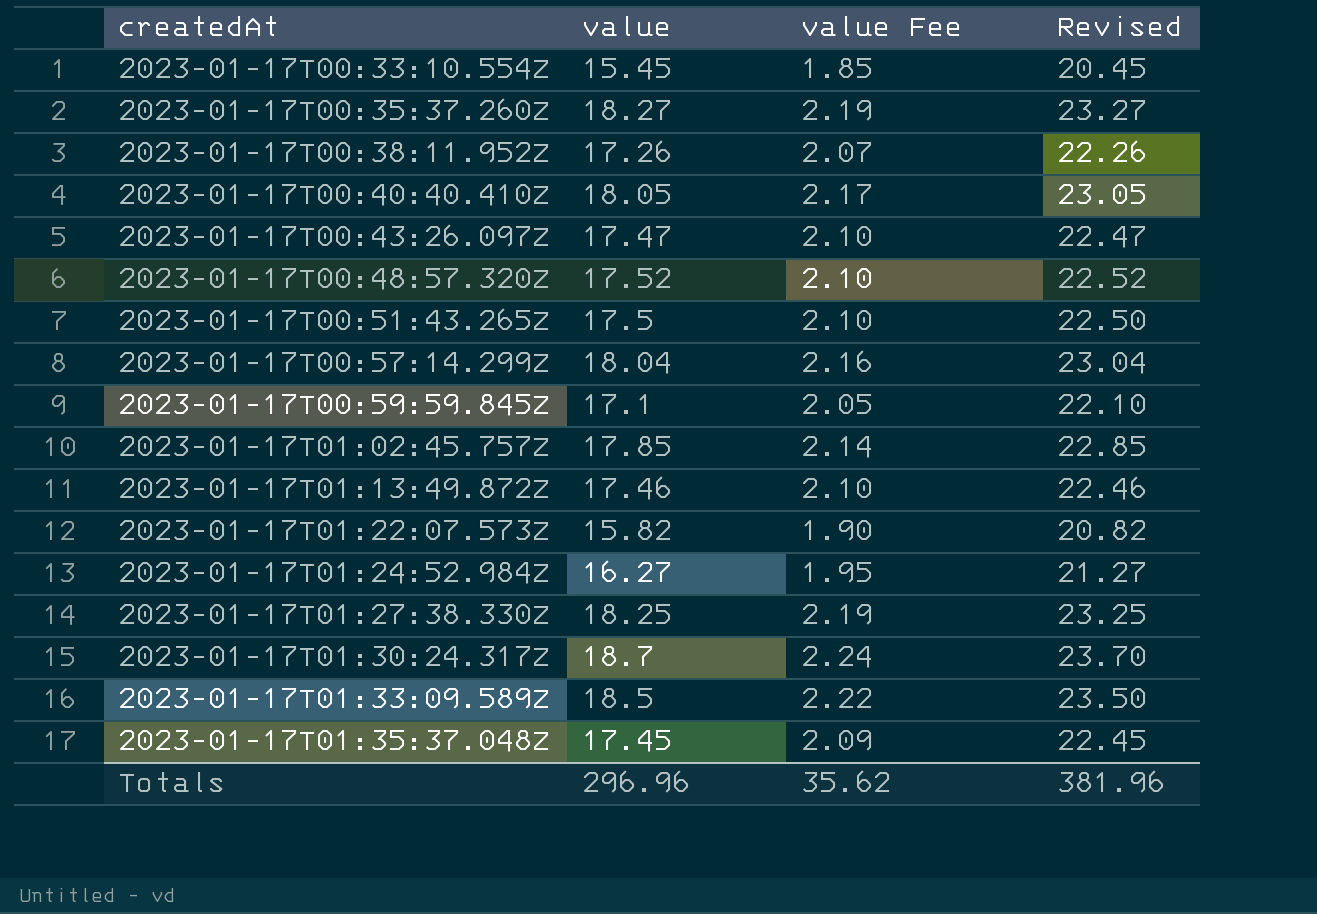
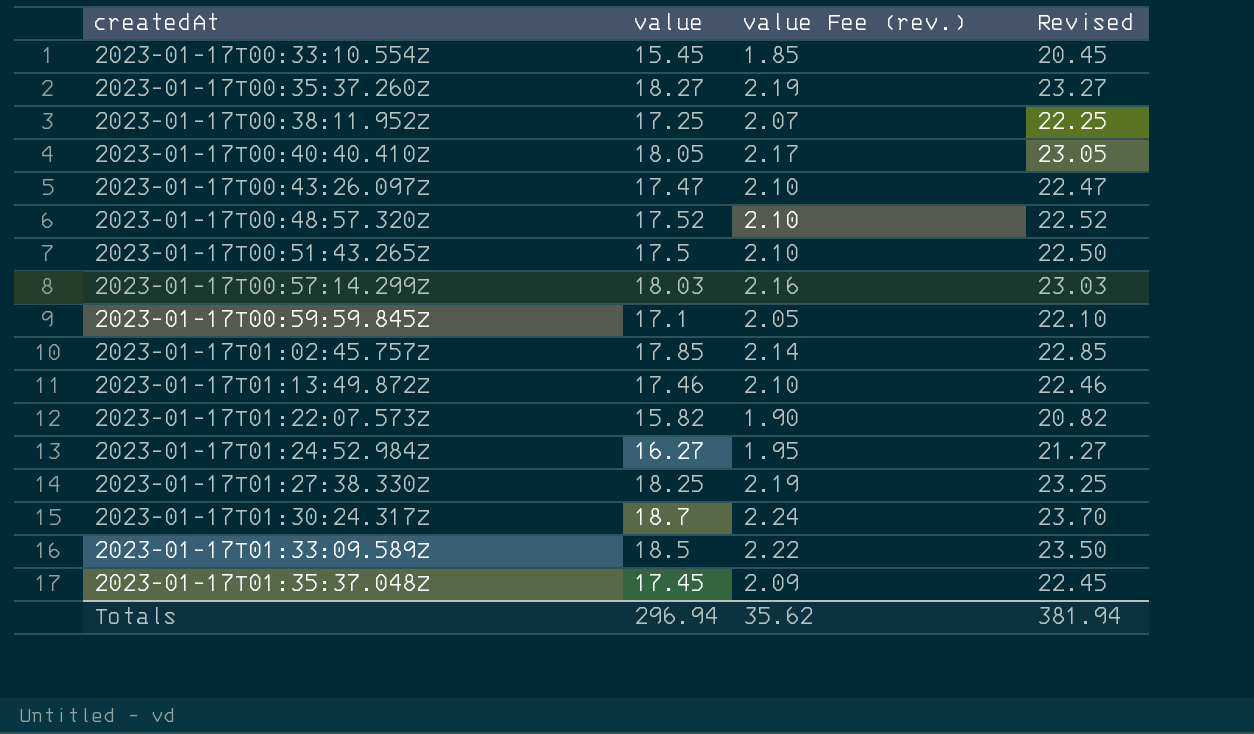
column name: value Fee -> value Fee (rev.)
2023-01-17T00:38:11.952Z | value: 17.26 -> 17.25
2023-01-17T00:38:11.952Z | Revised: 22.26 -> 22.25
2023-01-17T00:57:14.299Z | value: 18.04 -> 18.03
2023-01-17T00:57:14.299Z | Revised: 23.04 -> 23.03
Totals | value: 296.96 -> 296.94
Totals | Revised: 381.96 -> 381.94

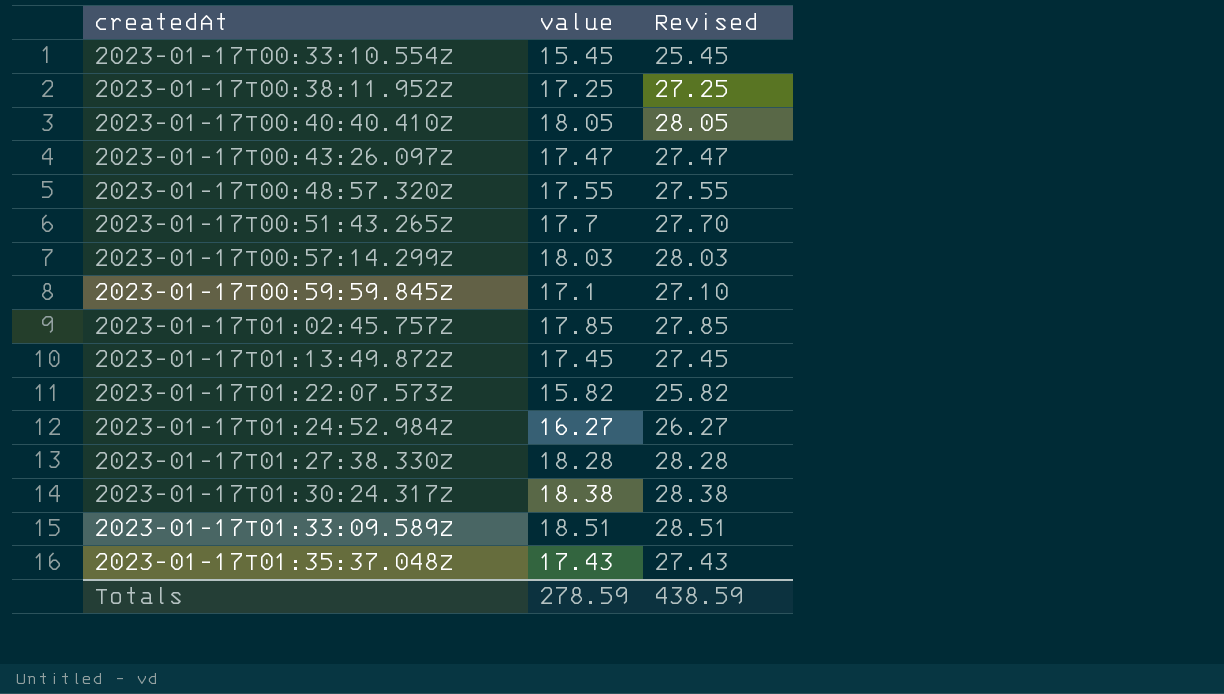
column value Fee (rev.) | formula: [value] * 0.12 -> none
column Revised | formula: [value] + 5 -> [value] + 10
row 2023-01-17T00:35:37.260Z: 18.27 | 2.19 | 23.27 -> none
2023-01-17T00:48:57.320Z | value: 17.52 -> 17.55
2023-01-17T00:51:43.265Z | value: 17.5 -> 17.7
2023-01-17T01:13:49.872Z | value: 17.46 -> 17.45
2023-01-17T01:27:38.330Z | value: 18.25 -> 18.28
2023-01-17T01:30:24.317Z | value: 18.7 -> 18.38
2023-01-17T01:33:09.589Z | value: 18.5 -> 18.51
2023-01-17T01:35:37.048Z | value: 17.45 -> 17.43
Totals | value: 296.94 -> 278.59
Totals | Revised: 381.94 -> 438.59

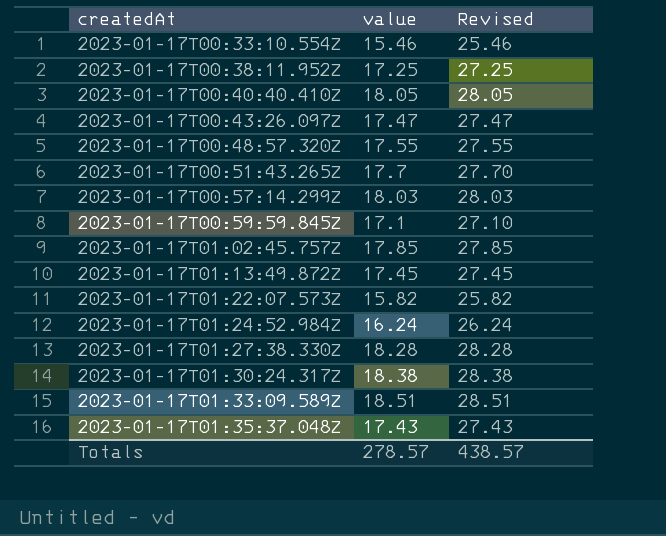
2023-01-17T00:33:10.554Z | value: 15.45 -> 15.46
2023-01-17T00:33:10.554Z | Revised: 25.45 -> 25.46
2023-01-17T01:24:52.984Z | value: 16.27 -> 16.24
2023-01-17T01:24:52.984Z | Revised: 26.27 -> 26.24
Totals | value: 278.59 -> 278.57
Totals | Revised: 438.59 -> 438.57

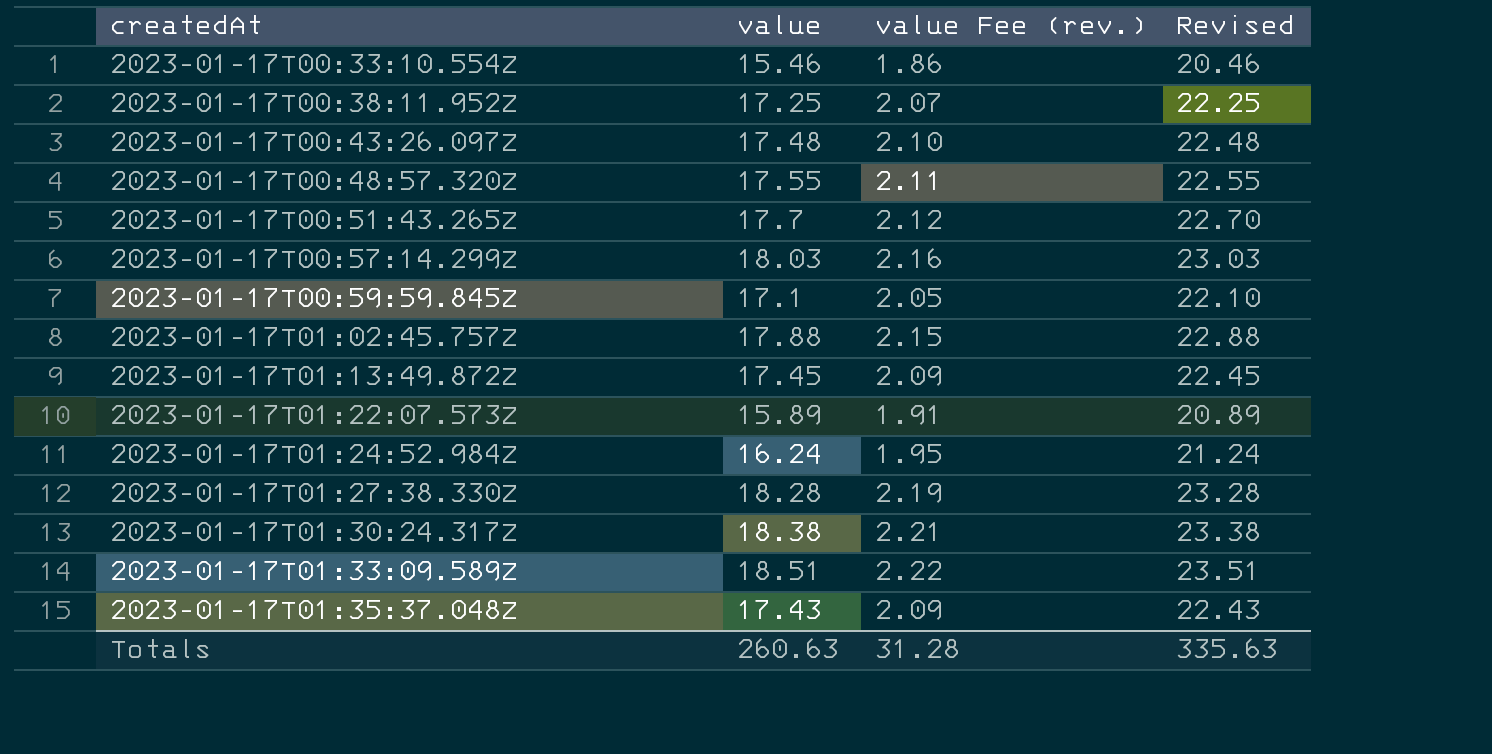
column value Fee (rev.) | formula: none -> [value] * 0.12
column Revised | formula: [value] + 10 -> [value] + 5
row 2023-01-17T00:40:40.410Z: 18.05 | 28.05 -> none
2023-01-17T00:43:26.097Z | value: 17.47 -> 17.48
2023-01-17T01:02:45.757Z | value: 17.85 -> 17.88
2023-01-17T01:22:07.573Z | value: 15.82 -> 15.89
Totals | value: 278.57 -> 260.63
Totals | Revised: 438.57 -> 335.63

